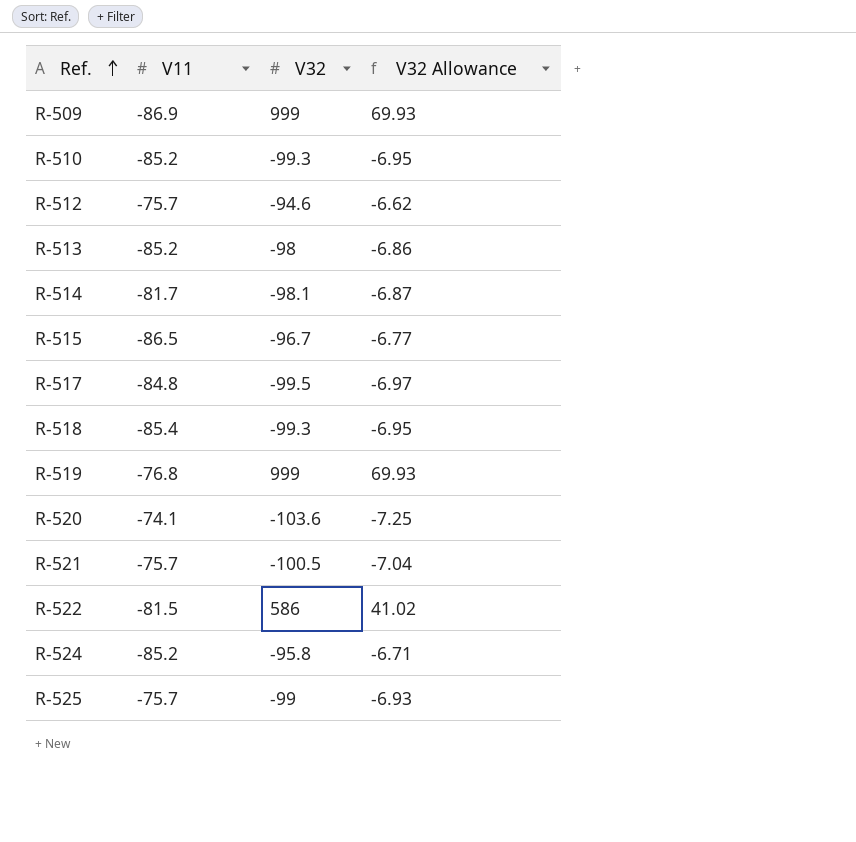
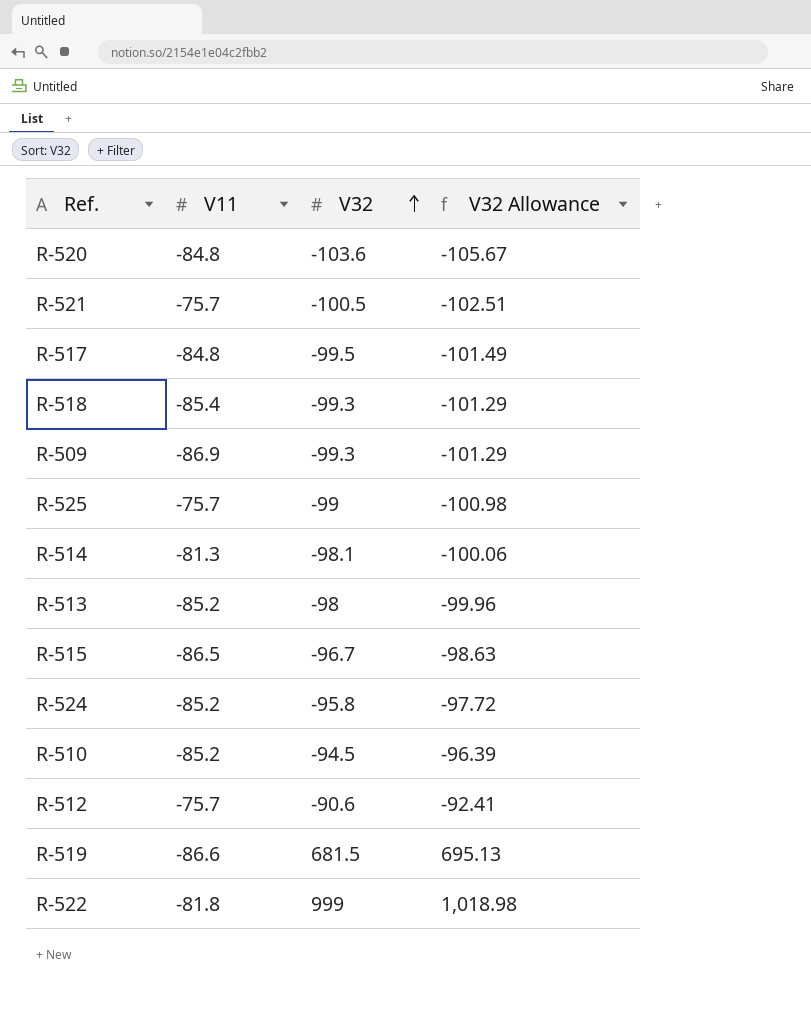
row order: Ref. ascending -> V32 ascending
column V32 Allowance | formula: [V32] * 0.07 -> [V32] * 1.02
R-520 | V11: -74.1 -> -84.8
R-509 | V32: 999 -> -99.3
R-514 | V11: -81.7 -> -81.3
R-510 | V32: -99.3 -> -94.5
R-512 | V32: -94.6 -> -90.6
R-519 | V11: -76.8 -> -86.6
R-519 | V32: 999 -> 681.5
R-522 | V11: -81.5 -> -81.8
R-522 | V32: 586 -> 999

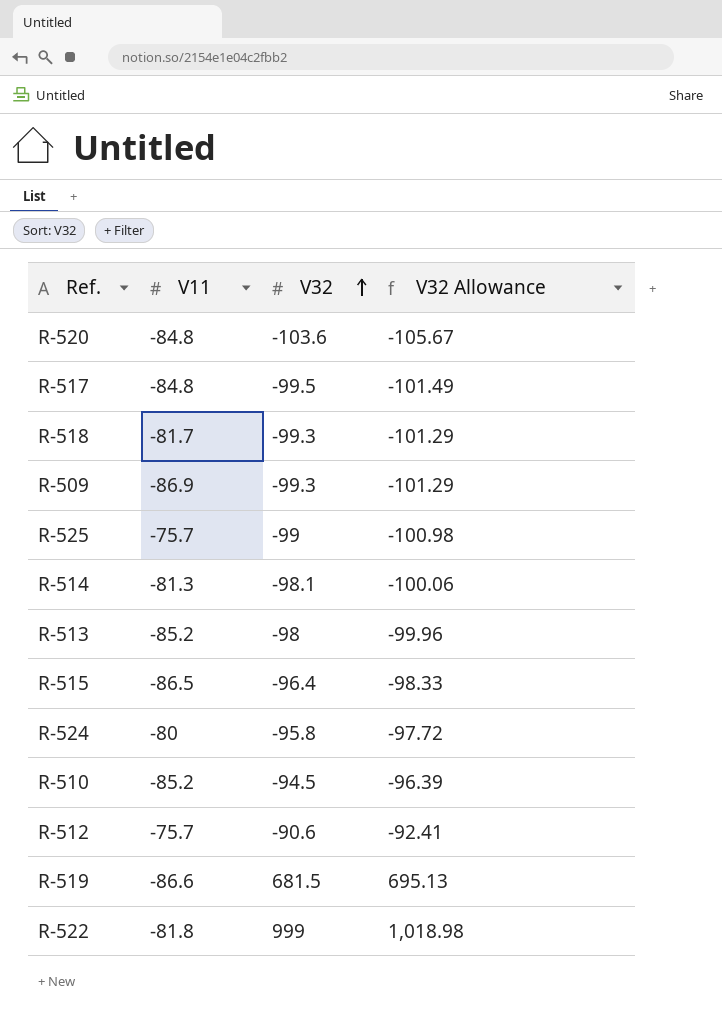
row R-521: -75.7 | -100.5 | -102.51 -> none
R-518 | V11: -85.4 -> -81.7
R-515 | V32: -96.7 -> -96.4
R-515 | V32 Allowance: -98.63 -> -98.33
R-524 | V11: -85.2 -> -80

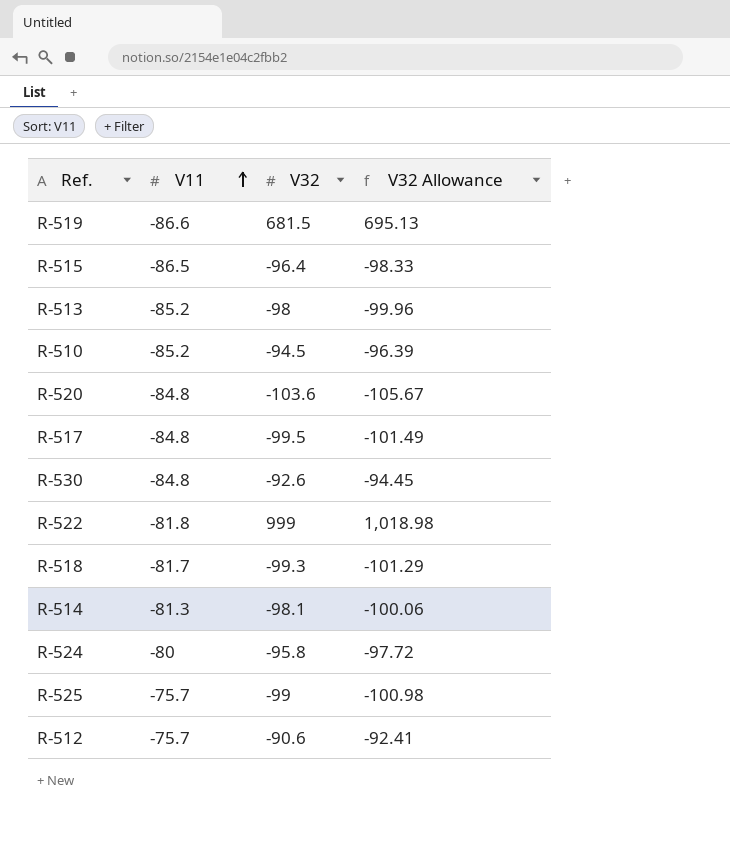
row order: V32 ascending -> V11 ascending
row R-509: -86.9 | -99.3 | -101.29 -> none
row R-530: none -> -84.8 | -92.6 | -94.45

